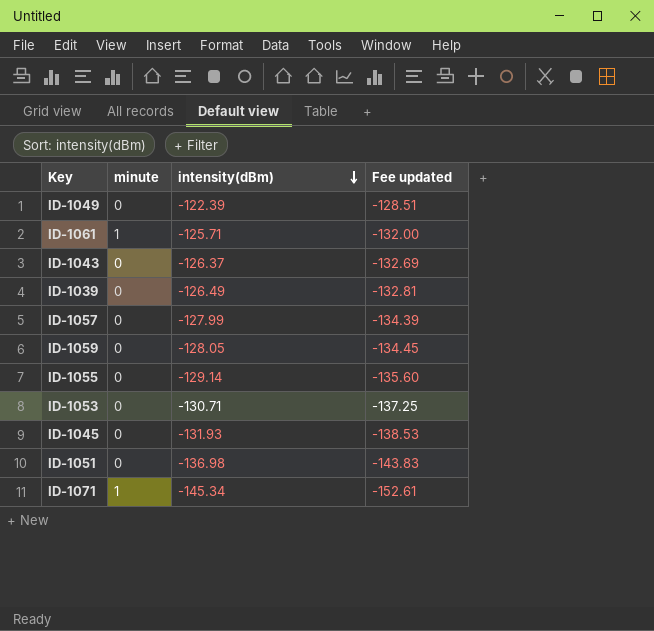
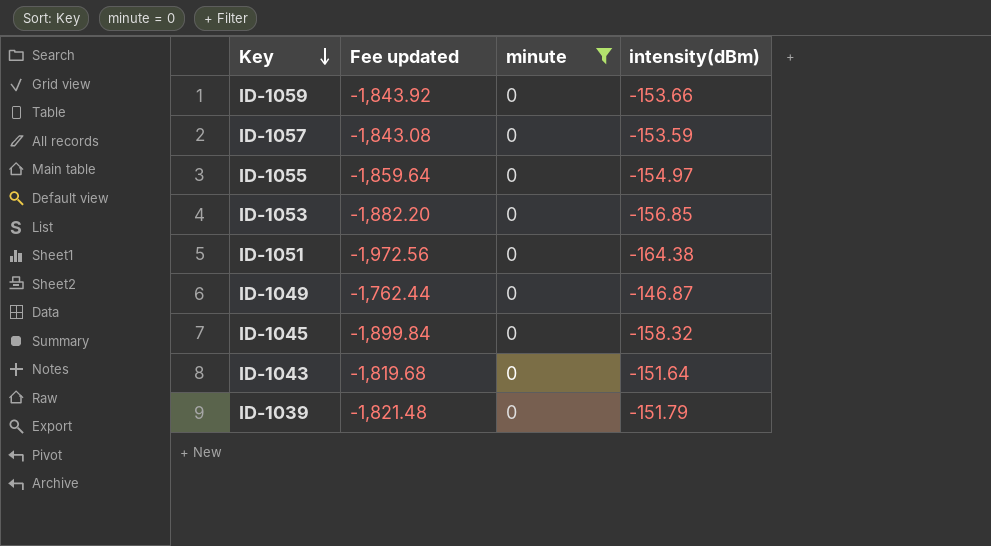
filter: none -> minute = 0
row order: intensity(dBm) descending -> Key descending
column Fee updated | formula: [intensity(dBm)] * 1.05 -> [intensity(dBm)] * 12
column Fee updated | position: 4 -> 2
ID-1059 | intensity(dBm): -128.05 -> -153.66
ID-1057 | intensity(dBm): -127.99 -> -153.59
ID-1055 | intensity(dBm): -129.14 -> -154.97
ID-1053 | intensity(dBm): -130.71 -> -156.85
ID-1051 | intensity(dBm): -136.98 -> -164.38
ID-1049 | intensity(dBm): -122.39 -> -146.87
ID-1045 | intensity(dBm): -131.93 -> -158.32
ID-1043 | intensity(dBm): -126.37 -> -151.64
ID-1039 | intensity(dBm): -126.49 -> -151.79

